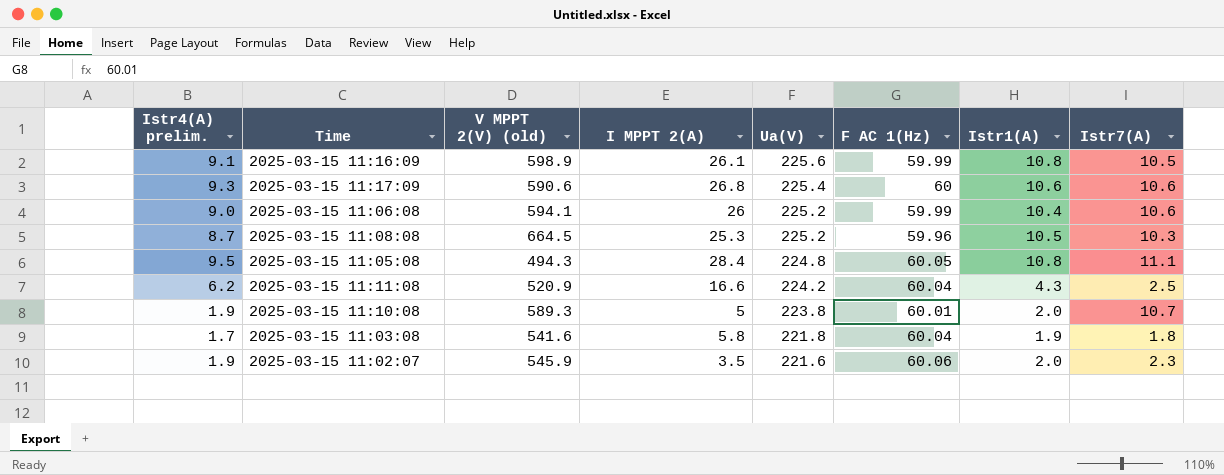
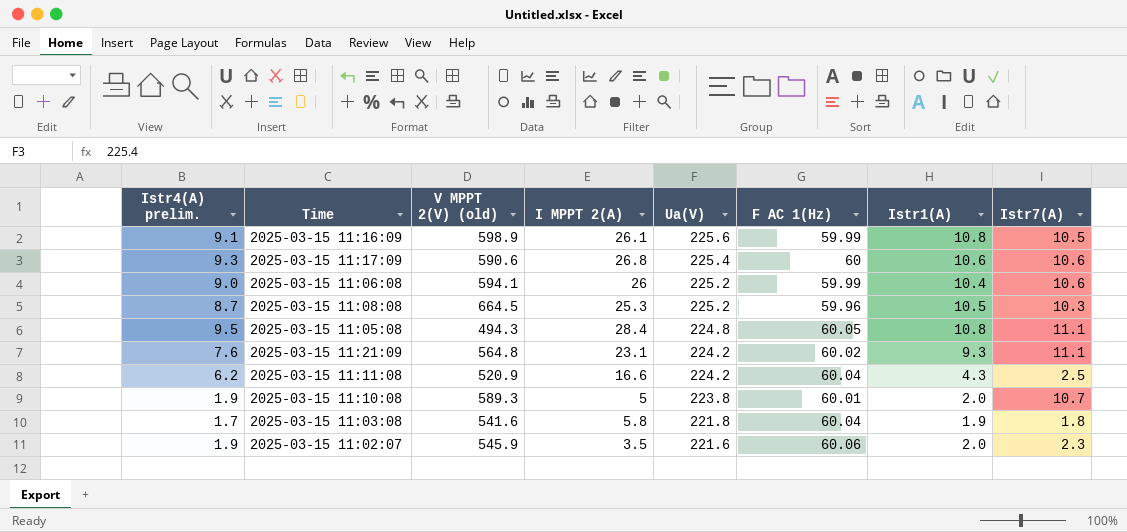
row 2025-03-15 11:21:09: none -> 7.6 | 564.8 | 23.1 | 224.2 | 60.02 | 9.3 | 11.1

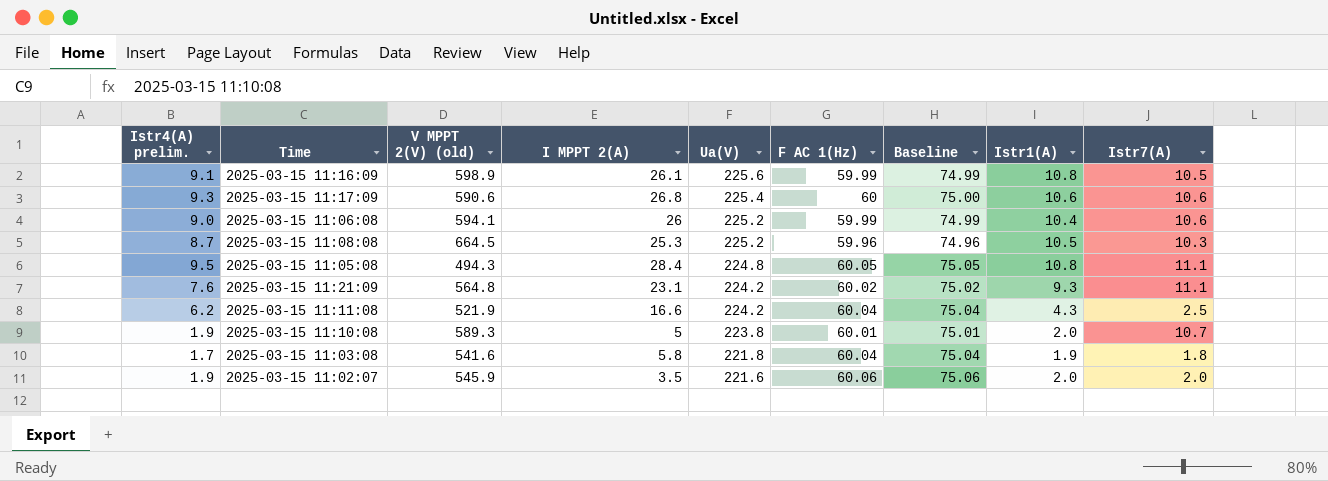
column Baseline | formula: none -> [F AC 1(Hz)] + 15
2025-03-15 11:11:08 | V MPPT 2(V) (old): 520.9 -> 521.9
2025-03-15 11:02:07 | Istr7(A): 2.3 -> 2.0

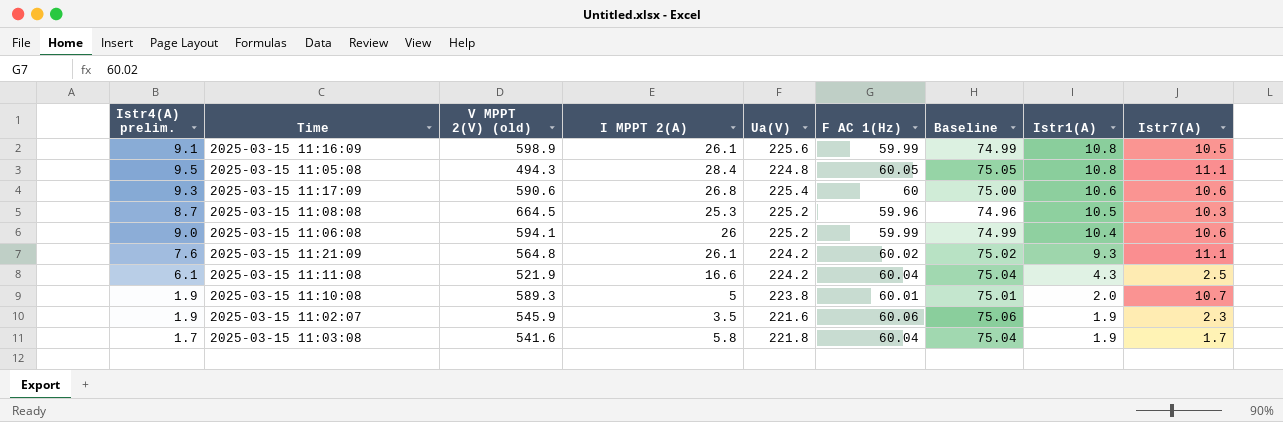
row order: Ua(V) descending -> Istr1(A) descending
2025-03-15 11:21:09 | I MPPT 2(A): 23.1 -> 26.1
2025-03-15 11:11:08 | Istr4(A) prelim.: 6.2 -> 6.1
2025-03-15 11:02:07 | Istr1(A): 2.0 -> 1.9
2025-03-15 11:02:07 | Istr7(A): 2.0 -> 2.3
2025-03-15 11:03:08 | Istr7(A): 1.8 -> 1.7

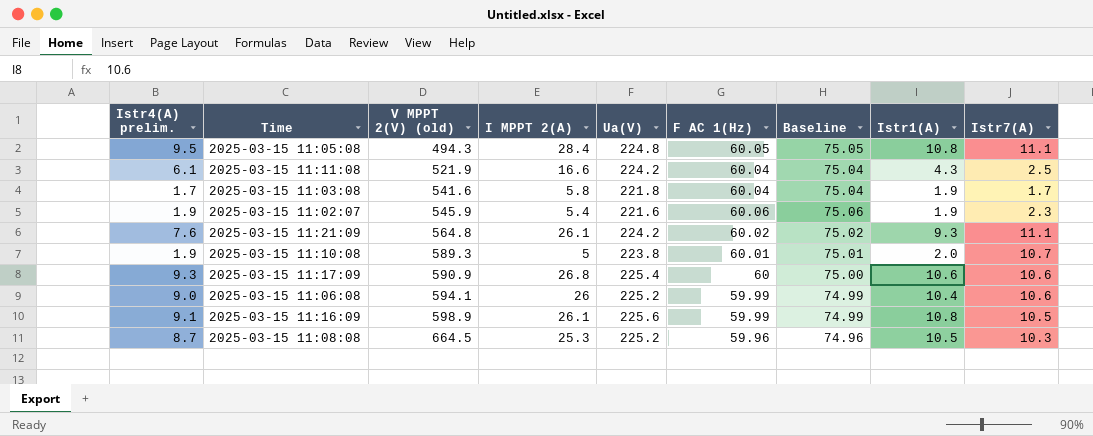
row order: Istr1(A) descending -> V MPPT 2(V) (old) ascending
2025-03-15 11:02:07 | I MPPT 2(A): 3.5 -> 5.4
2025-03-15 11:17:09 | V MPPT 2(V) (old): 590.6 -> 590.9

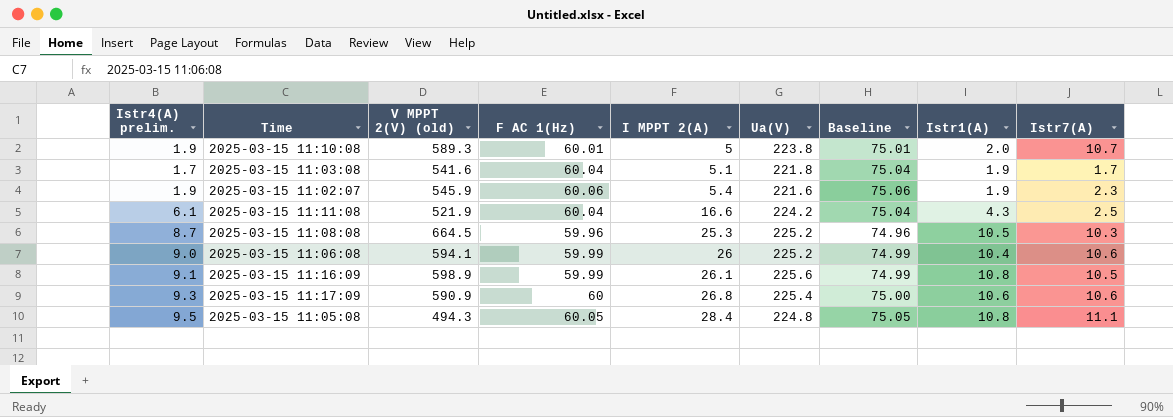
row order: V MPPT 2(V) (old) ascending -> I MPPT 2(A) ascending
column F AC 1(Hz) | position: 6 -> 4
row 2025-03-15 11:21:09: 7.6 | 564.8 | 26.1 | 224.2 | 60.02 | 75.02 | 9.3 | 11.1 -> none
2025-03-15 11:03:08 | I MPPT 2(A): 5.8 -> 5.1

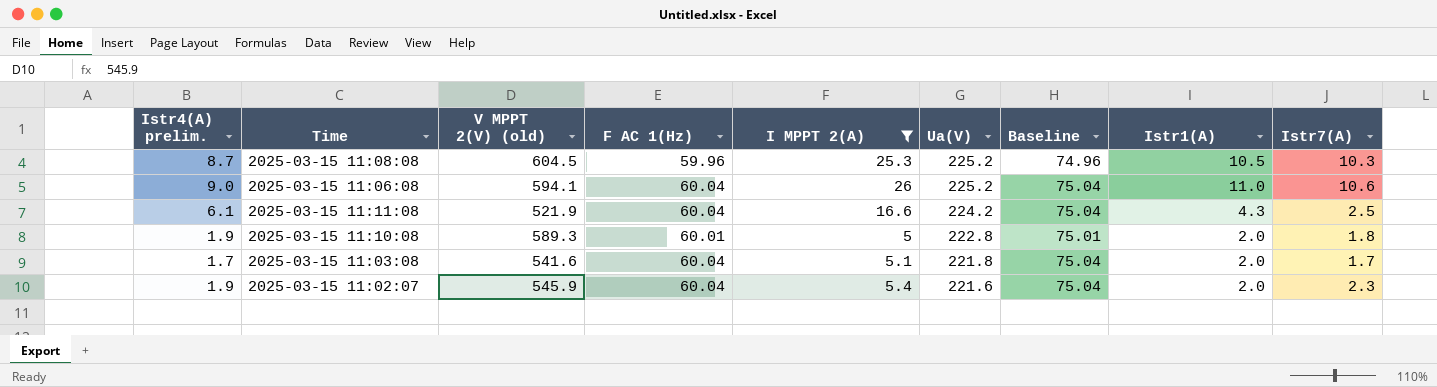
filter: none -> I MPPT 2(A) <= 26
row order: I MPPT 2(A) ascending -> Ua(V) descending
2025-03-15 11:08:08 | V MPPT 2(V) (old): 664.5 -> 604.5
2025-03-15 11:06:08 | F AC 1(Hz): 59.99 -> 60.04
2025-03-15 11:06:08 | Baseline: 74.99 -> 75.04
2025-03-15 11:06:08 | Istr1(A): 10.4 -> 11.0
2025-03-15 11:10:08 | Ua(V): 223.8 -> 222.8
2025-03-15 11:10:08 | Istr7(A): 10.7 -> 1.8
2025-03-15 11:03:08 | Istr1(A): 1.9 -> 2.0
2025-03-15 11:02:07 | F AC 1(Hz): 60.06 -> 60.04
2025-03-15 11:02:07 | Baseline: 75.06 -> 75.04
2025-03-15 11:02:07 | Istr1(A): 1.9 -> 2.0

